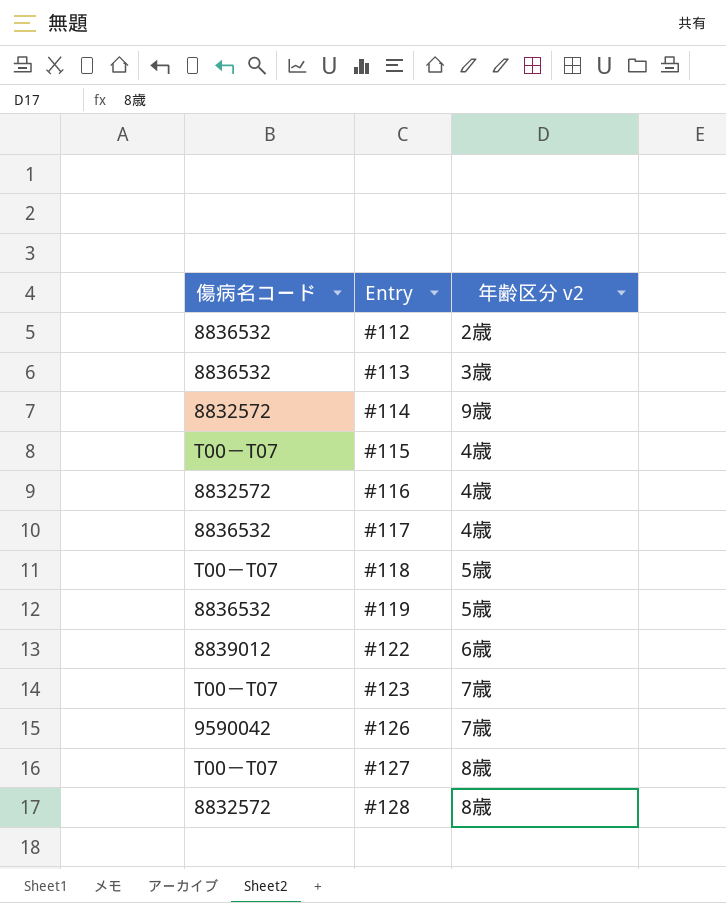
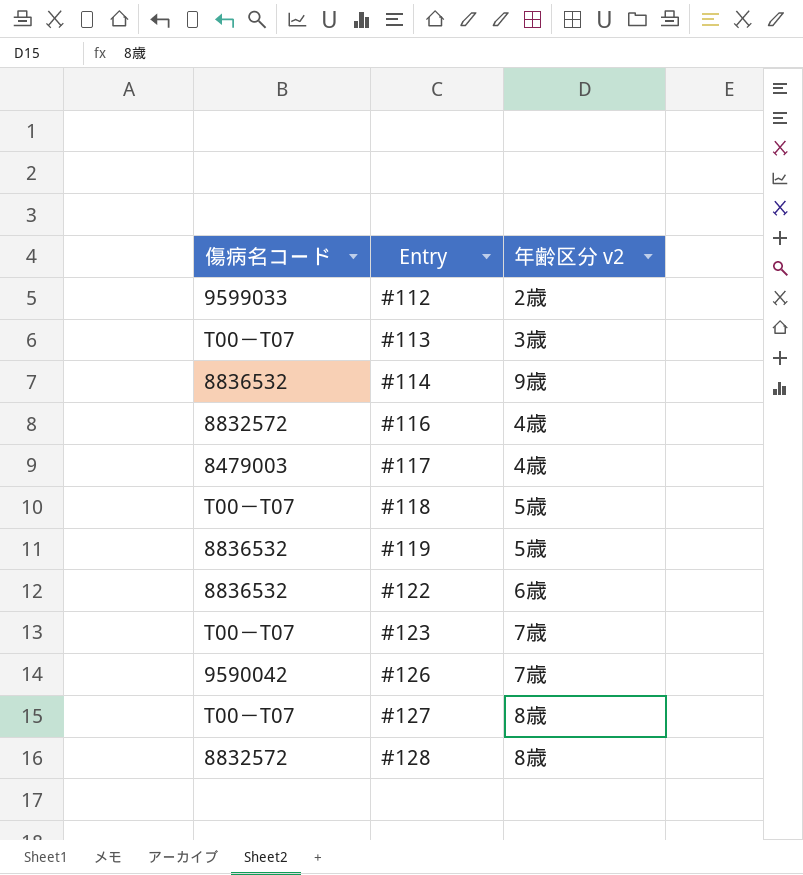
row #115: T00－T07 | 4歳 -> none
#112 | 傷病名コード: 8836532 -> 9599033
#113 | 傷病名コード: 8836532 -> T00－T07
#114 | 傷病名コード: 8832572 -> 8836532
#117 | 傷病名コード: 8836532 -> 8479003
#122 | 傷病名コード: 8839012 -> 8836532

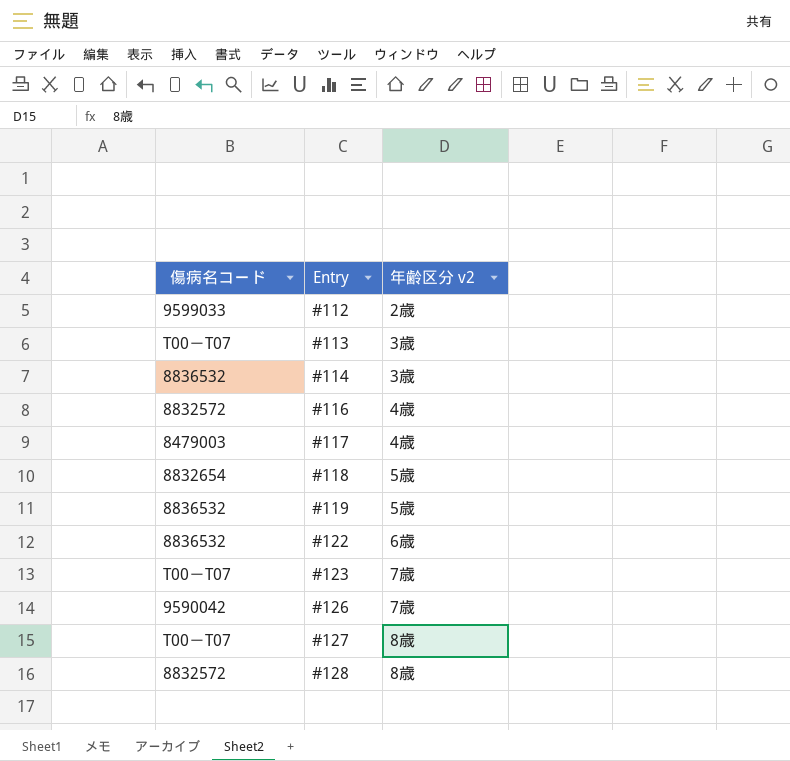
#114 | 年齢区分 v2: 9歳 -> 3歳
#118 | 傷病名コード: T00－T07 -> 8832654

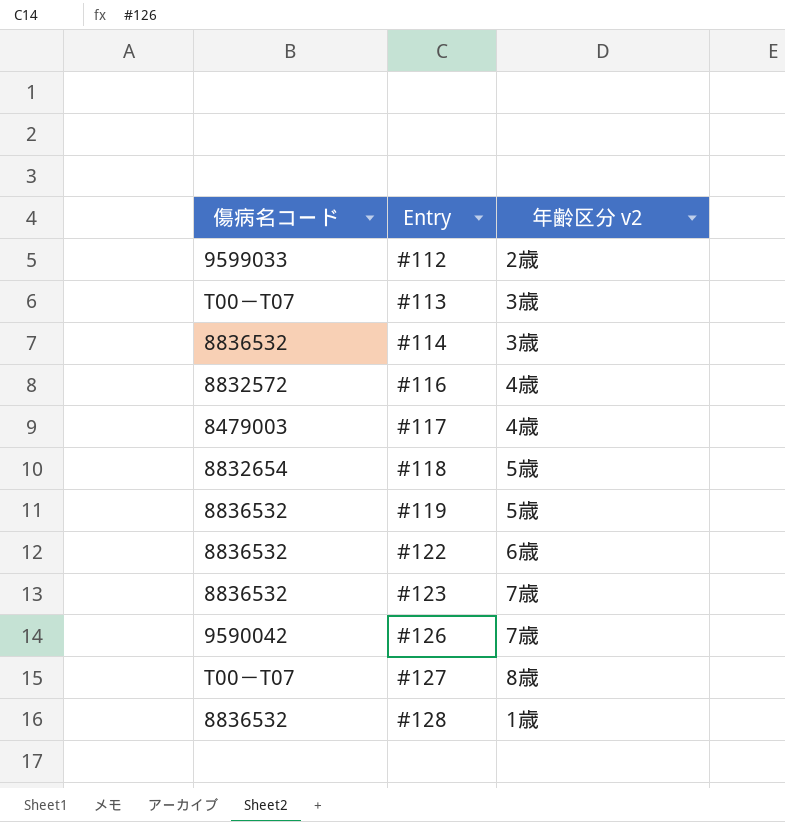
#123 | 傷病名コード: T00－T07 -> 8836532
#128 | 傷病名コード: 8832572 -> 8836532
#128 | 年齢区分 v2: 8歳 -> 1歳

